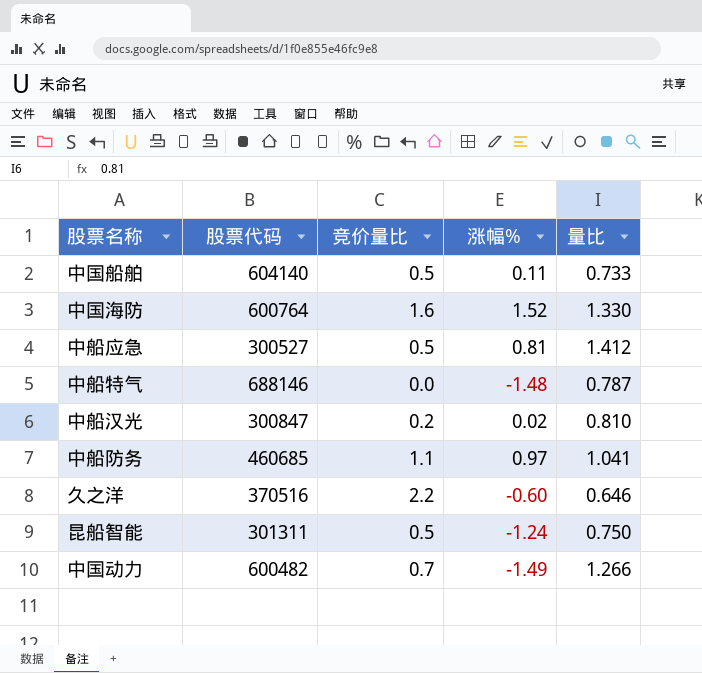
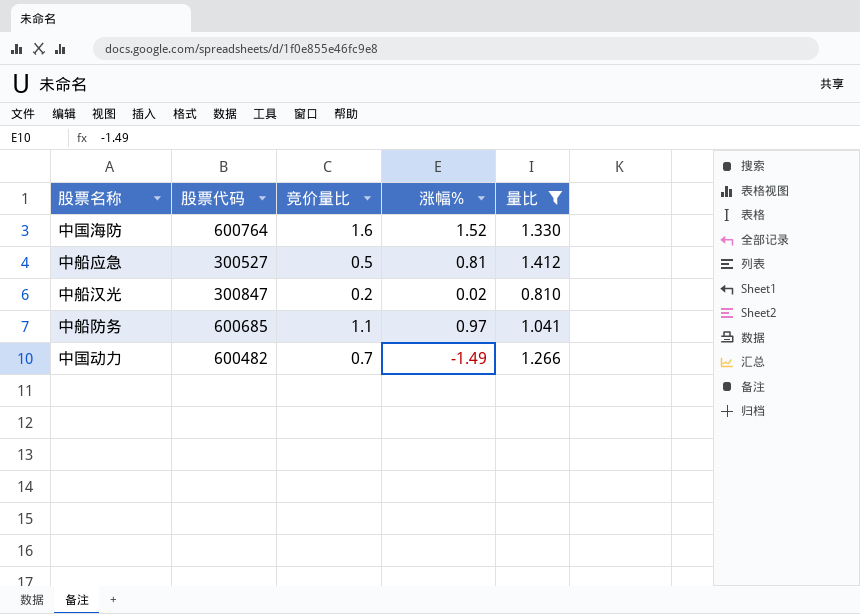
filter: none -> 量比 >= 0.810
中船防务 | 股票代码: 460685 -> 600685

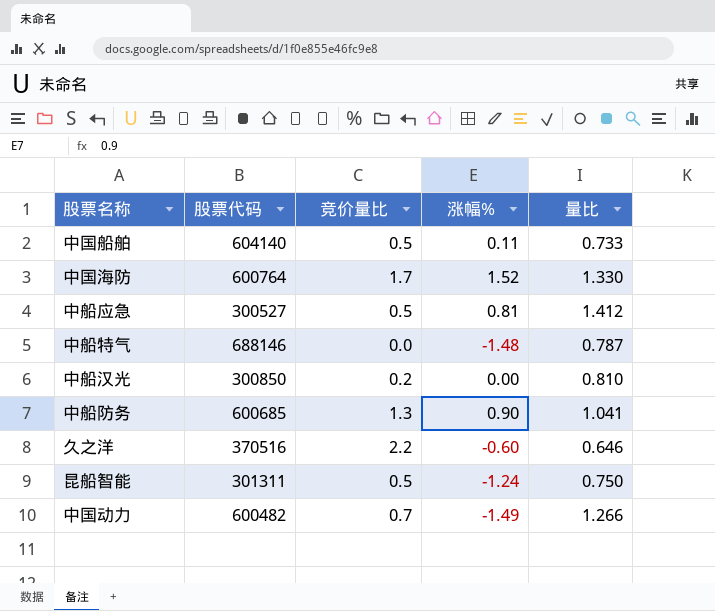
filter: 量比 >= 0.810 -> none
中国海防 | 竞价量比: 1.6 -> 1.7
中船汉光 | 股票代码: 300847 -> 300850
中船汉光 | 涨幅%: 0.02 -> 0.00
中船防务 | 竞价量比: 1.1 -> 1.3
中船防务 | 涨幅%: 0.97 -> 0.90

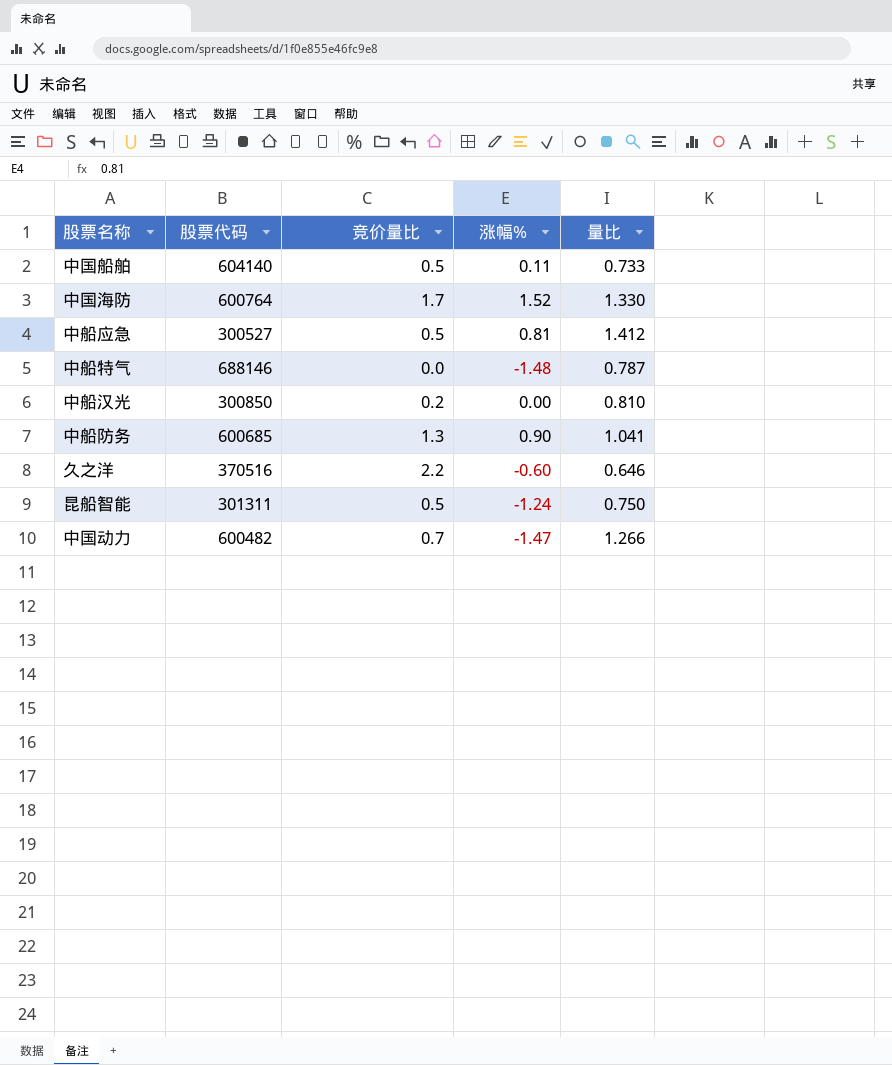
中国动力 | 涨幅%: -1.49 -> -1.47

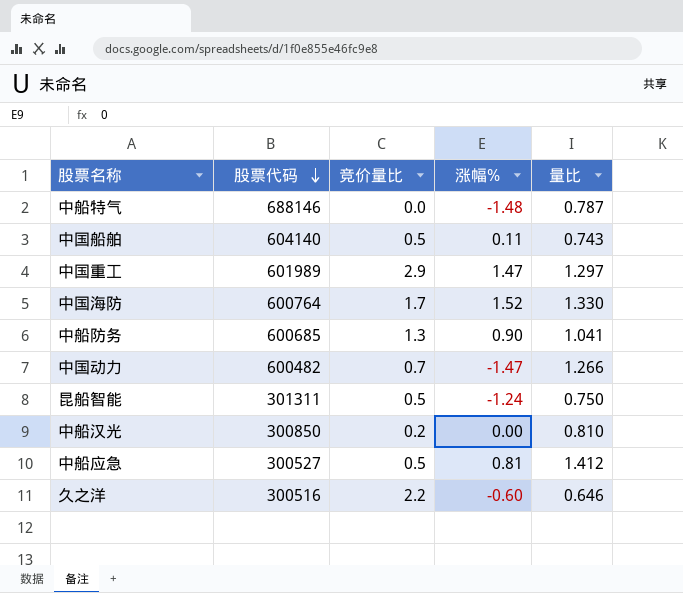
row order: none -> 股票代码 descending
中国船舶 | 量比: 0.733 -> 0.743
row 中国重工: none -> 601989 | 2.9 | 1.47 | 1.297
久之洋 | 股票代码: 370516 -> 300516

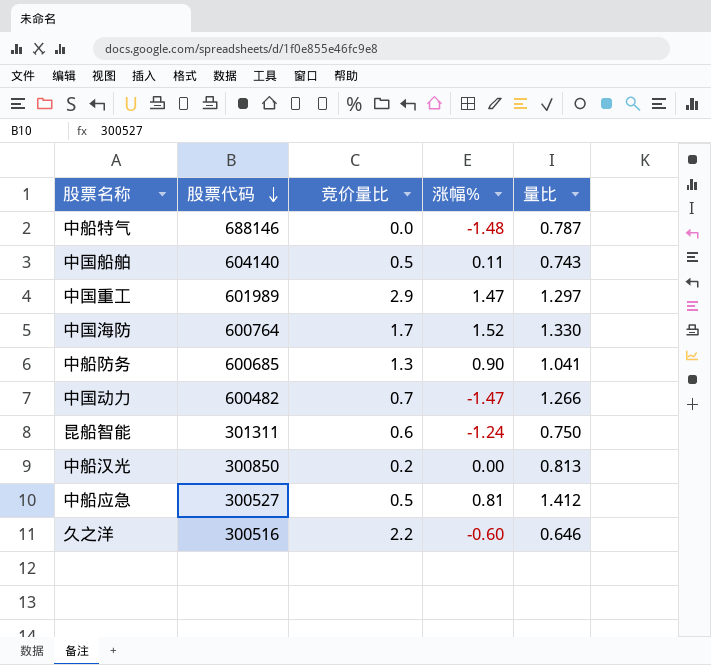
昆船智能 | 竞价量比: 0.5 -> 0.6
中船汉光 | 量比: 0.810 -> 0.813

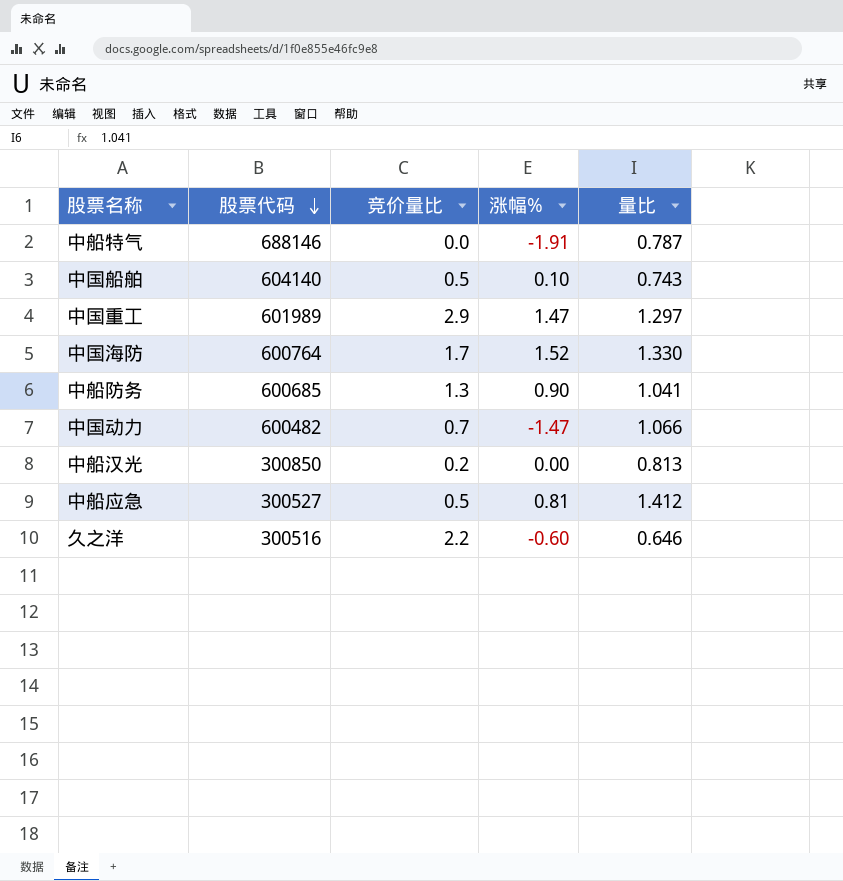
row 昆船智能: 301311 | 0.6 | -1.24 | 0.750 -> none
中船特气 | 涨幅%: -1.48 -> -1.91
中国船舶 | 涨幅%: 0.11 -> 0.10
中国动力 | 量比: 1.266 -> 1.066

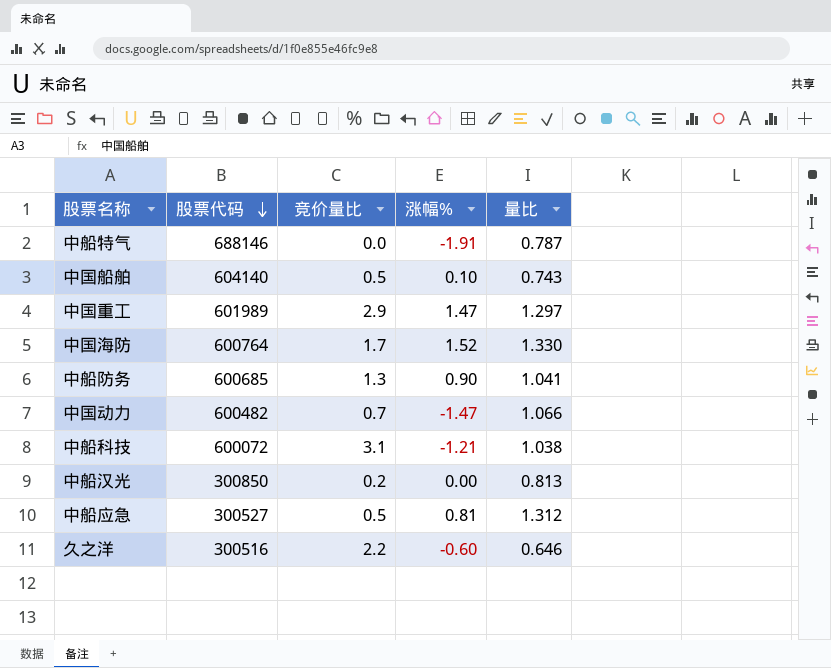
row 中船科技: none -> 600072 | 3.1 | -1.21 | 1.038
中船应急 | 量比: 1.412 -> 1.312

